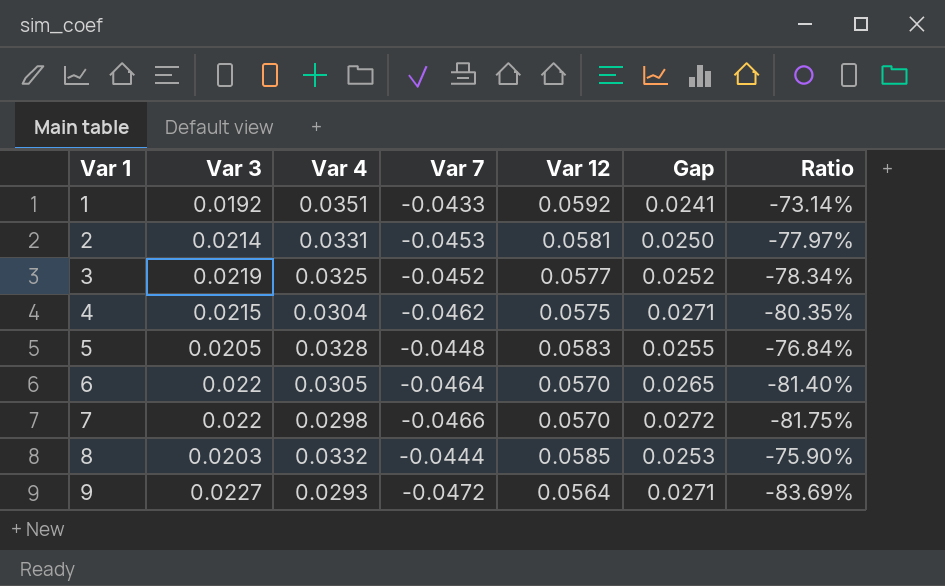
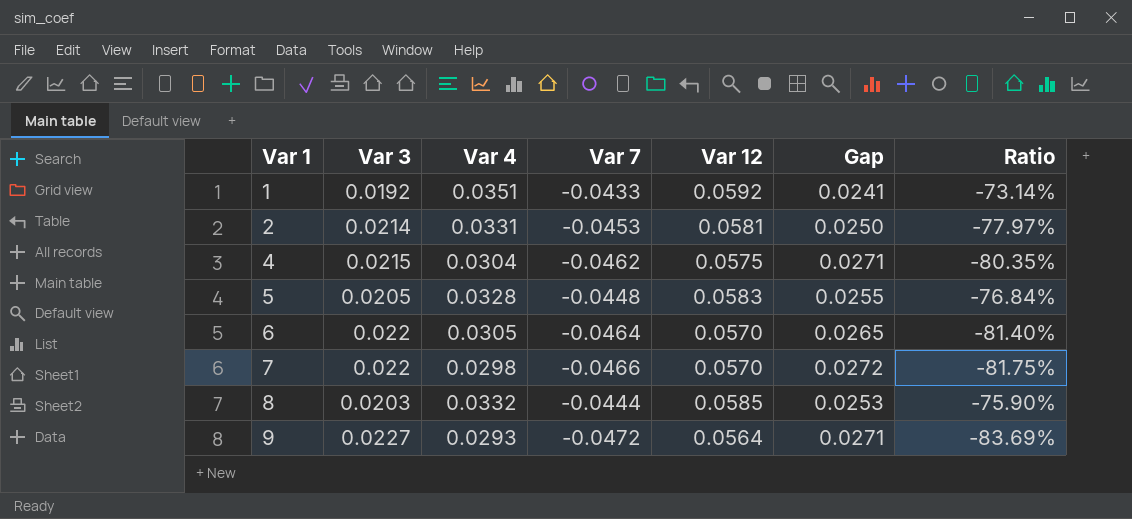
row 3: 0.0219 | 0.0325 | -0.0452 | 0.0577 | 0.0252 | -78.34% -> none

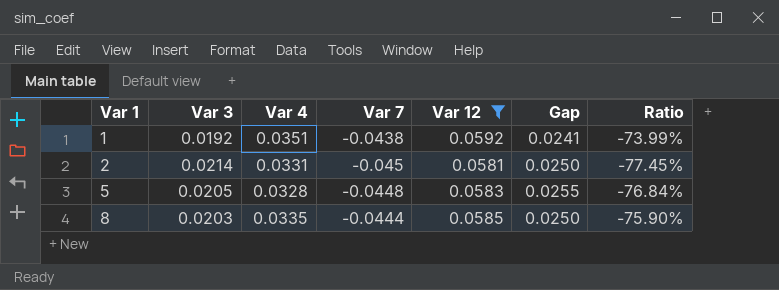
filter: none -> Var 12 >= 0.0581
1 | Var 7: -0.0433 -> -0.0438
1 | Ratio: -73.14% -> -73.99%
2 | Var 7: -0.0453 -> -0.045
2 | Ratio: -77.97% -> -77.45%
8 | Var 4: 0.0332 -> 0.0335
8 | Gap: 0.0253 -> 0.0250

